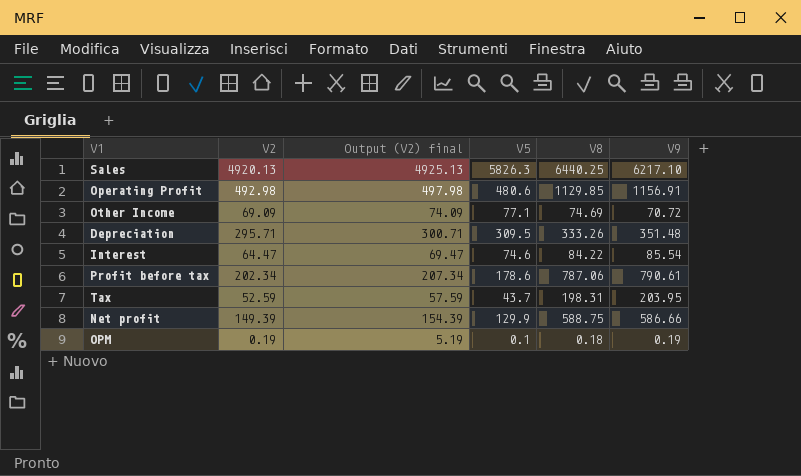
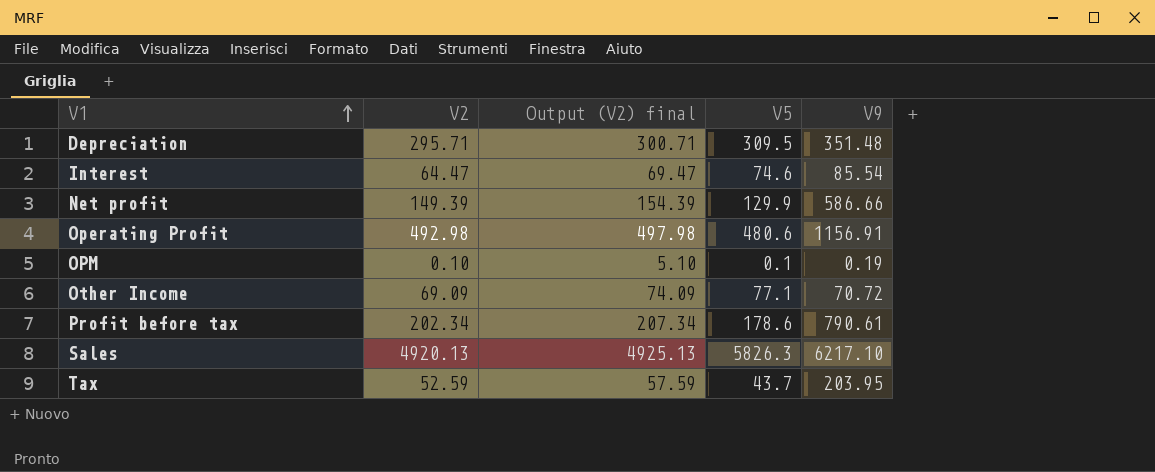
row order: none -> V1 ascending
column V8 | position: 5 -> none
OPM | V2: 0.19 -> 0.10
OPM | Output (V2) final: 5.19 -> 5.10

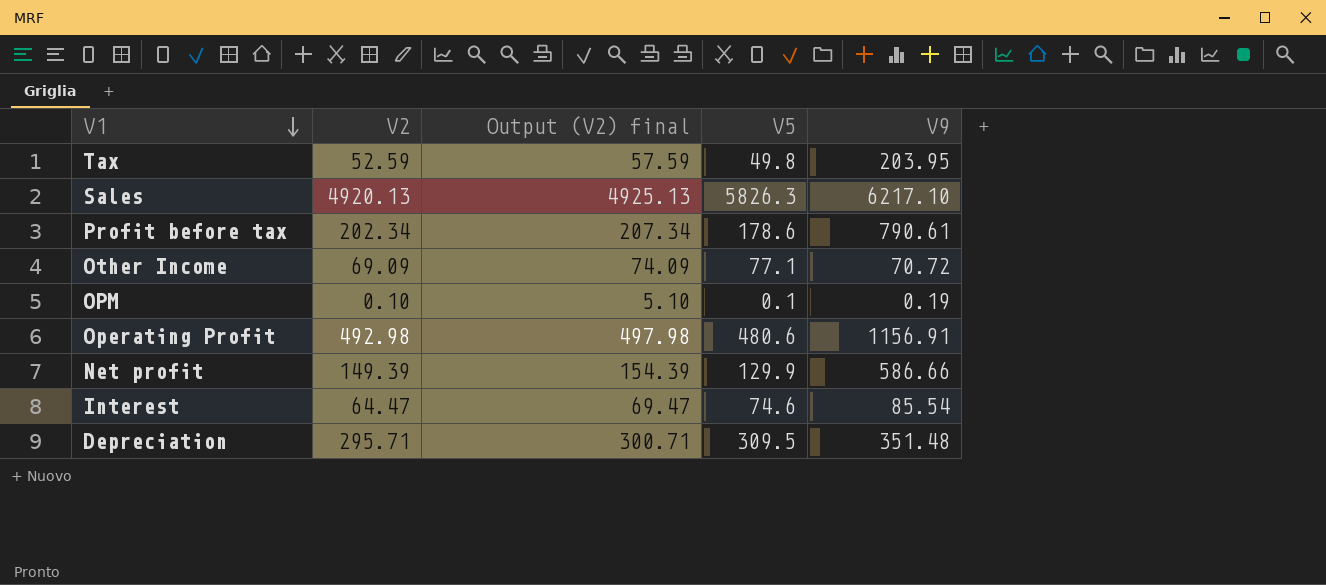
row order: V1 ascending -> V1 descending
Tax | V5: 43.7 -> 49.8

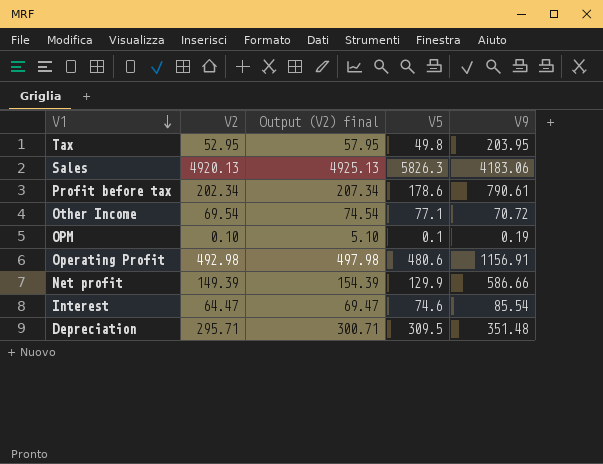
Tax | V2: 52.59 -> 52.95
Tax | Output (V2) final: 57.59 -> 57.95
Sales | V9: 6217.10 -> 4183.06
Other Income | V2: 69.09 -> 69.54
Other Income | Output (V2) final: 74.09 -> 74.54

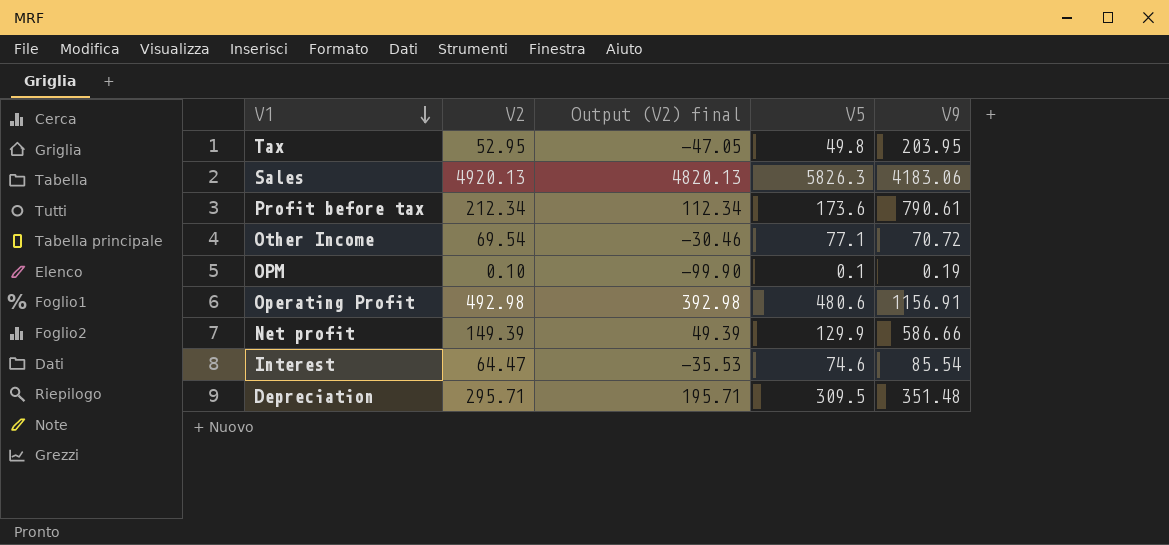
column Output (V2) final | formula: [V2] + 5 -> [V2] - 100
Profit before tax | V2: 202.34 -> 212.34
Profit before tax | V5: 178.6 -> 173.6

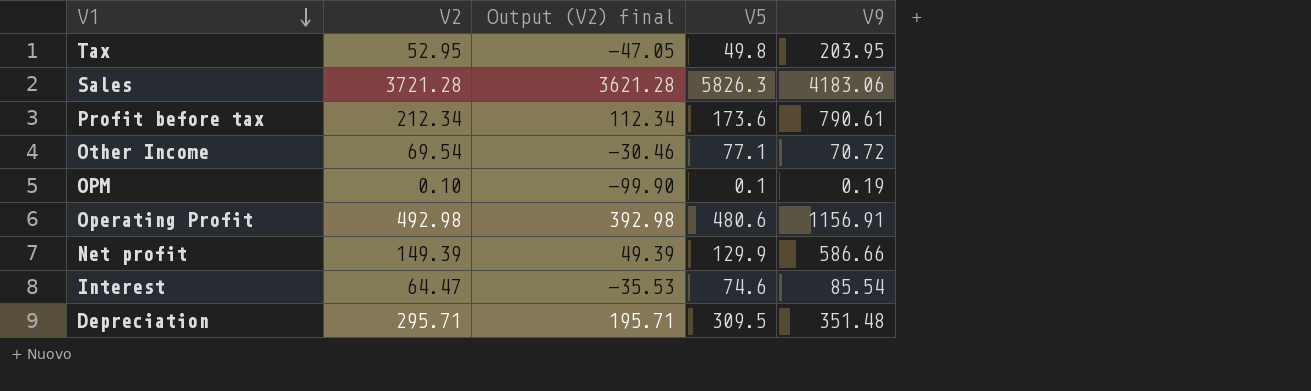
Sales | V2: 4920.13 -> 3721.28
Sales | Output (V2) final: 4820.13 -> 3621.28

